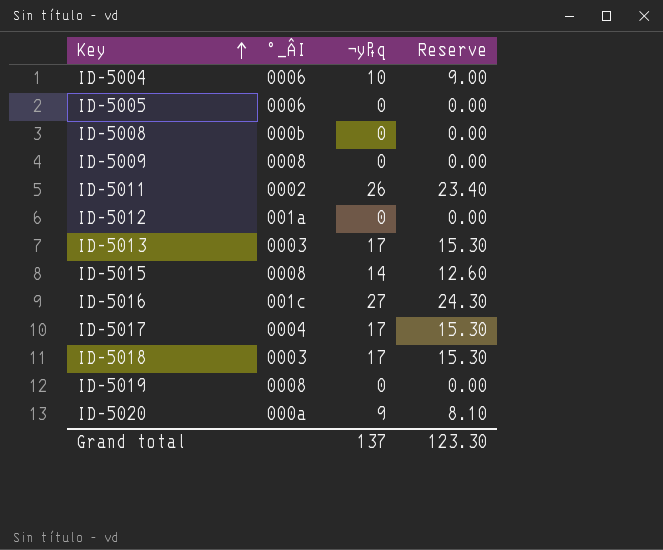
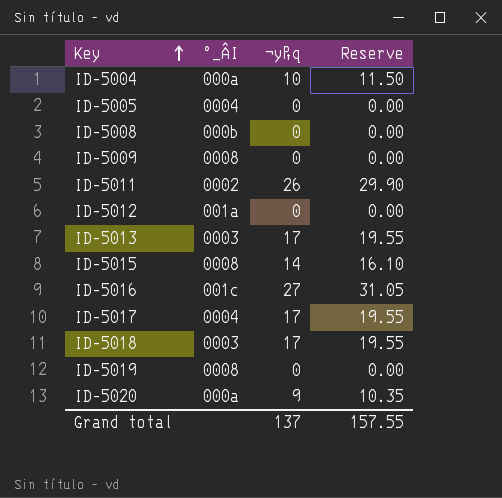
column Reserve | formula: [¬y¶q] * 0.9 -> [¬y¶q] * 1.15
ID-5004 | °_ÂI: 0006 -> 000a
ID-5005 | °_ÂI: 0006 -> 0004
Grand total | Reserve: 123.30 -> 157.55

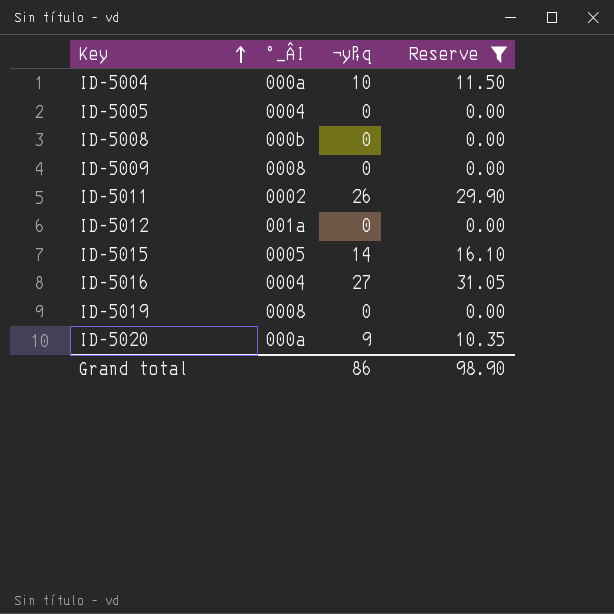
filter: none -> Reserve != 19.55
ID-5015 | °_ÂI: 0008 -> 0005
ID-5016 | °_ÂI: 001c -> 0004
Grand total | ¬y¶q: 137 -> 86
Grand total | Reserve: 157.55 -> 98.90

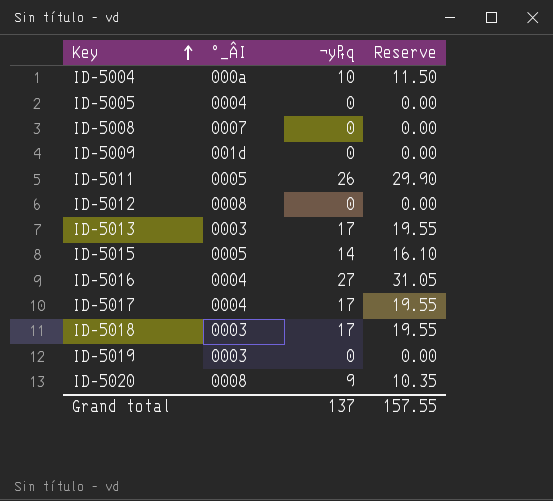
filter: Reserve != 19.55 -> none
ID-5008 | °_ÂI: 000b -> 0007
ID-5009 | °_ÂI: 0008 -> 001d
ID-5011 | °_ÂI: 0002 -> 0005
ID-5012 | °_ÂI: 001a -> 0008
ID-5019 | °_ÂI: 0008 -> 0003
ID-5020 | °_ÂI: 000a -> 0008
Grand total | ¬y¶q: 86 -> 137
Grand total | Reserve: 98.90 -> 157.55

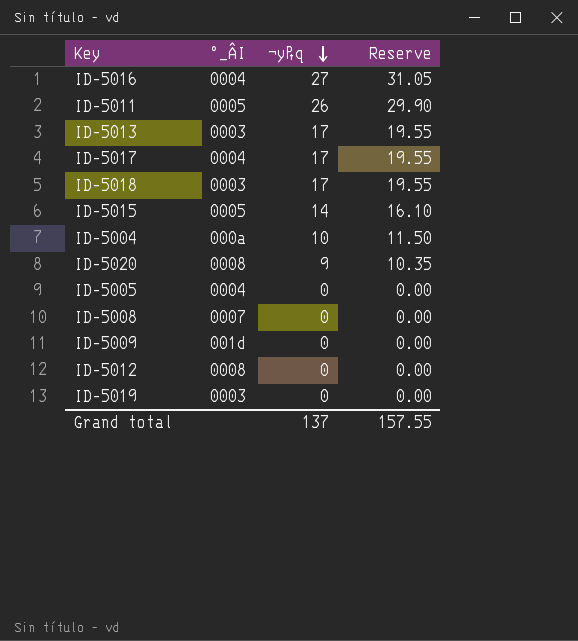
row order: Key ascending -> ¬y¶q descending

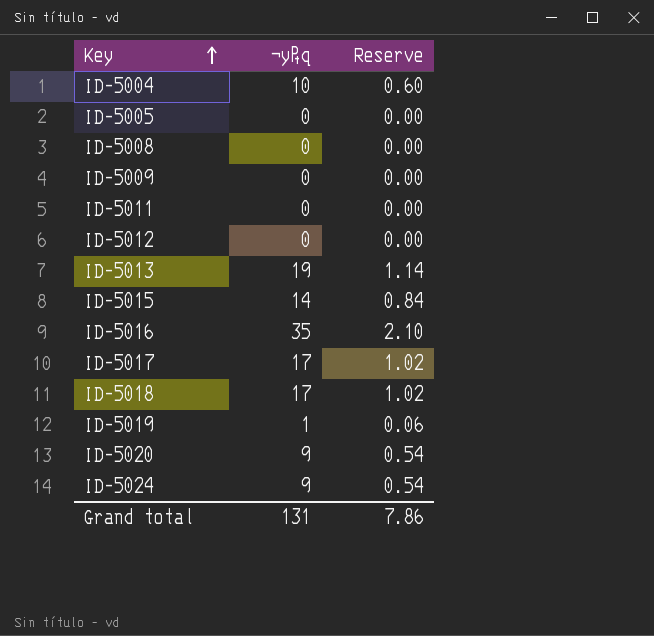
row order: ¬y¶q descending -> Key ascending
column °_ÂI | position: 2 -> none
column Reserve | formula: [¬y¶q] * 1.15 -> [¬y¶q] * 0.06
ID-5011 | ¬y¶q: 26 -> 0
ID-5013 | ¬y¶q: 17 -> 19
ID-5016 | ¬y¶q: 27 -> 35
ID-5019 | ¬y¶q: 0 -> 1
row ID-5024: none -> 9 | 0.54
Grand total | ¬y¶q: 137 -> 131
Grand total | Reserve: 157.55 -> 7.86

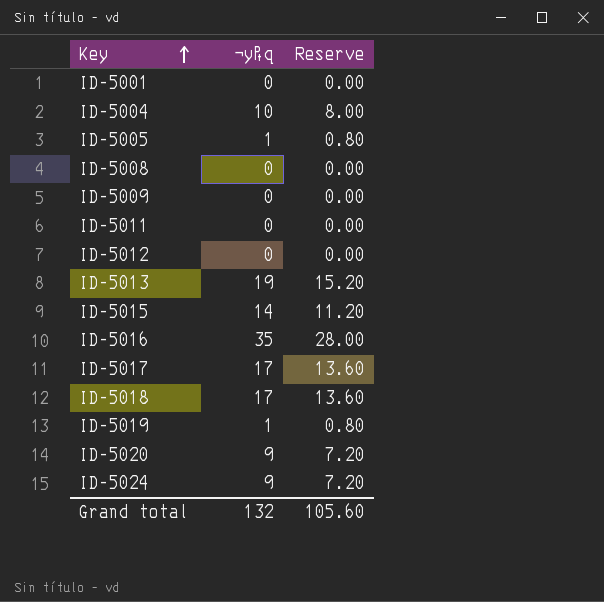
column Reserve | formula: [¬y¶q] * 0.06 -> [¬y¶q] * 0.8
row ID-5001: none -> 0 | 0.00
ID-5005 | ¬y¶q: 0 -> 1
Grand total | ¬y¶q: 131 -> 132
Grand total | Reserve: 7.86 -> 105.60

